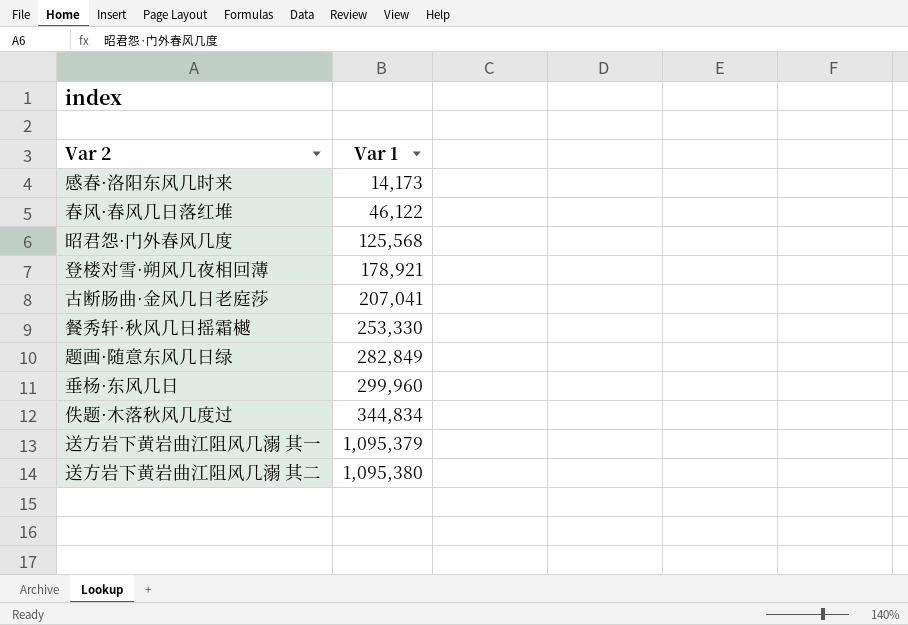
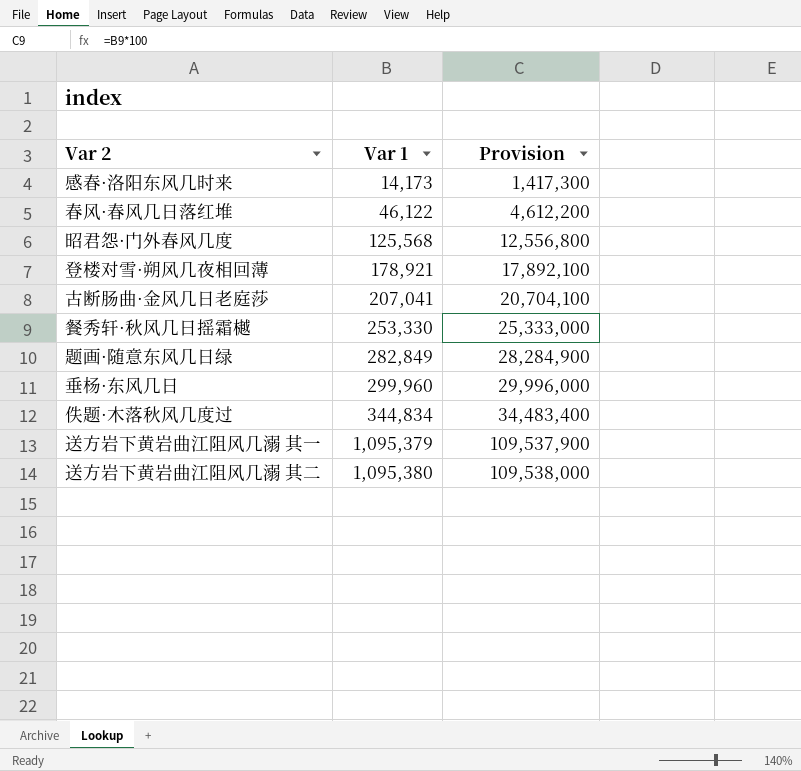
column Provision | formula: none -> [Var 1] * 100

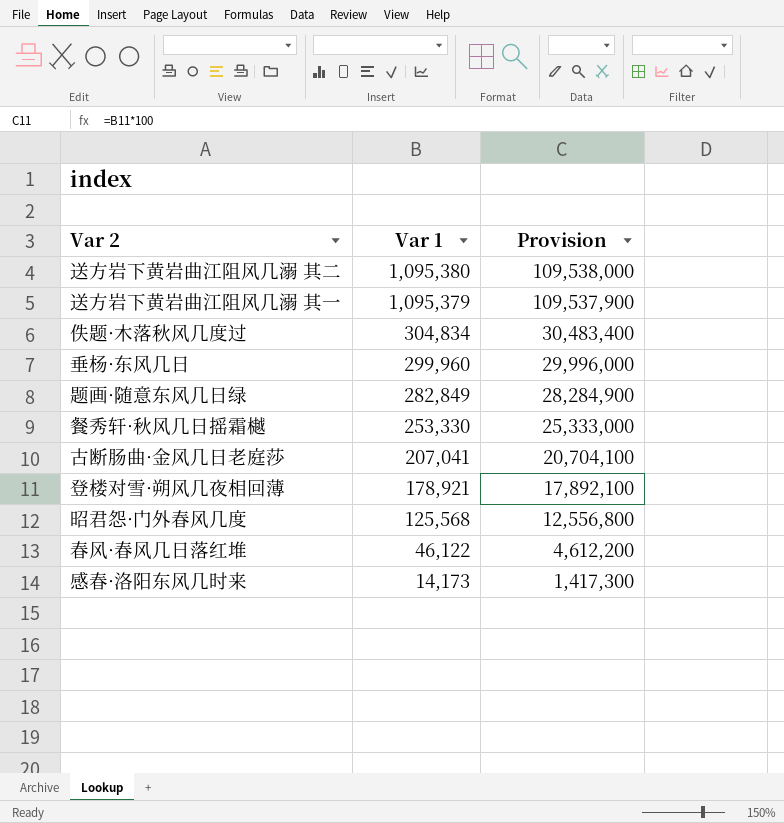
row order: Var 1 ascending -> Var 1 descending
佚题·木落秋风几度过 | Var 1: 344,834 -> 304,834
佚题·木落秋风几度过 | Provision: 34,483,400 -> 30,483,400

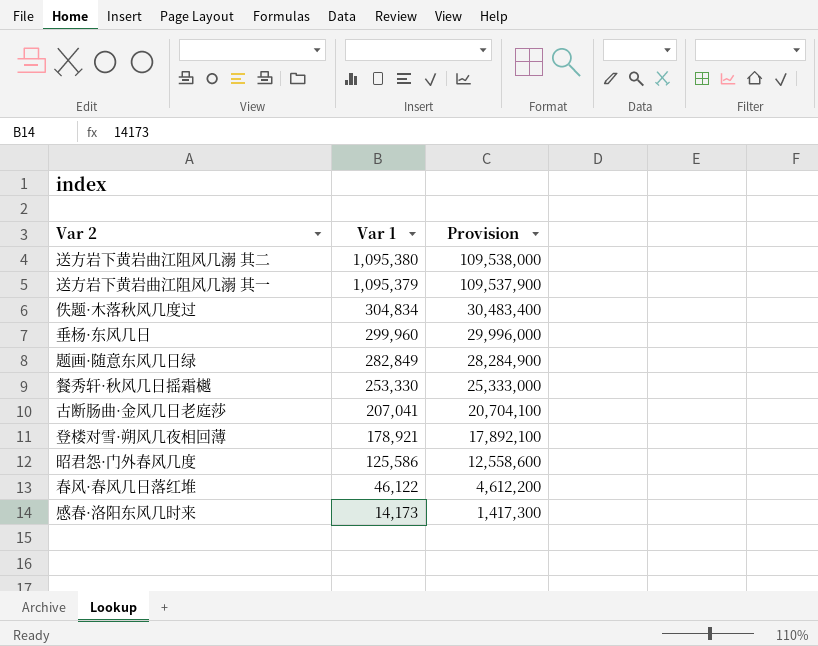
昭君怨·门外春风几度 | Var 1: 125,568 -> 125,586
昭君怨·门外春风几度 | Provision: 12,556,800 -> 12,558,600

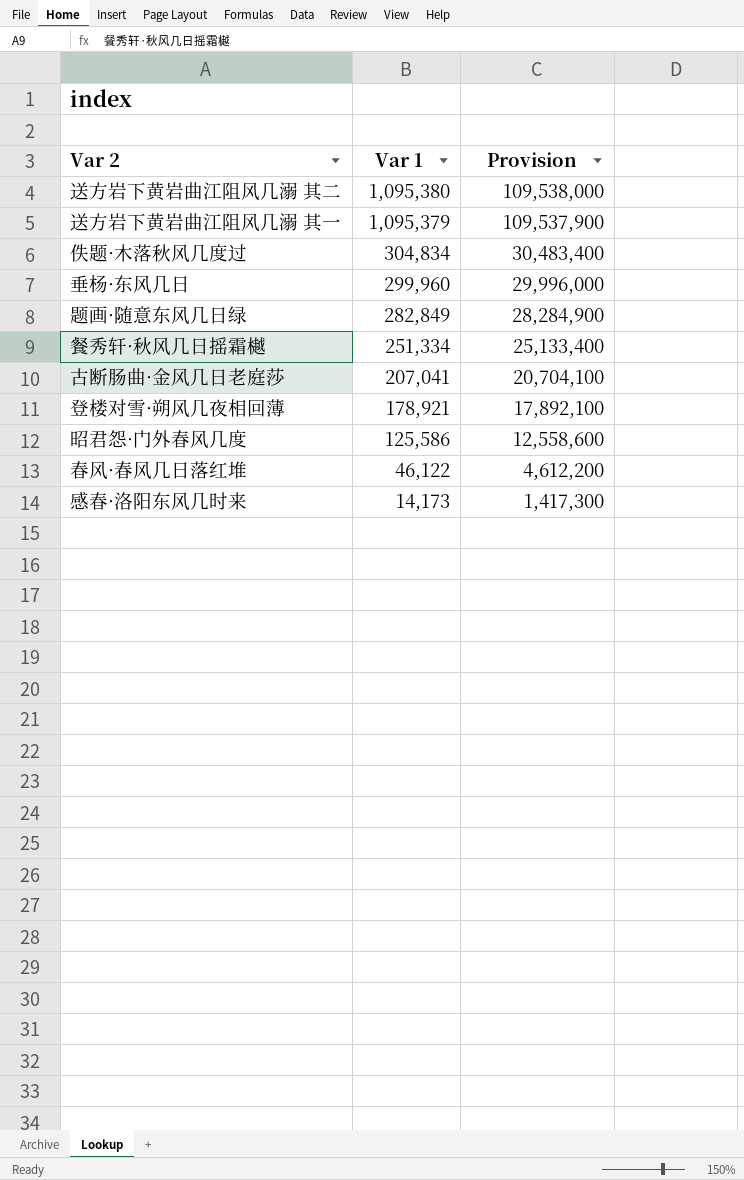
餐秀轩·秋风几日摇霜樾 | Var 1: 253,330 -> 251,334
餐秀轩·秋风几日摇霜樾 | Provision: 25,333,000 -> 25,133,400

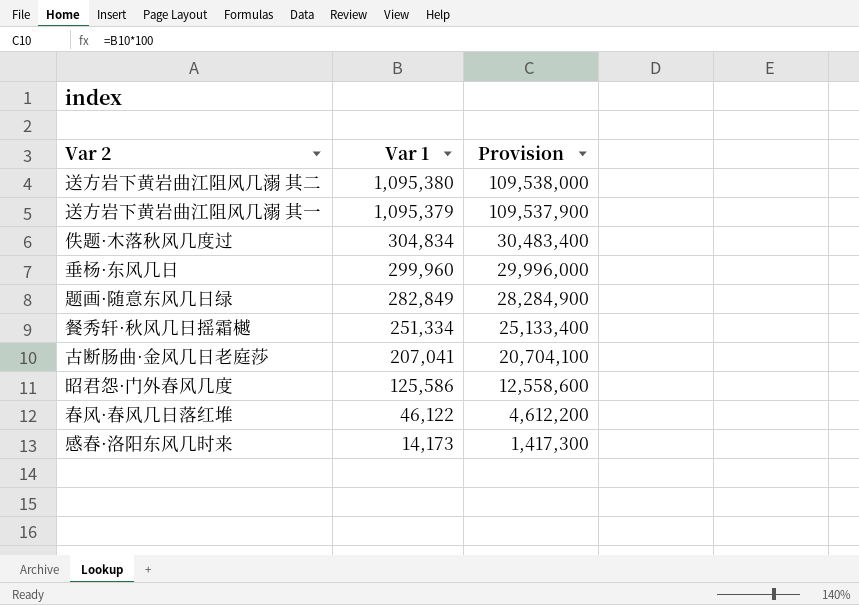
row 登楼对雪·朔风几夜相回薄: 178,921 | 17,892,100 -> none

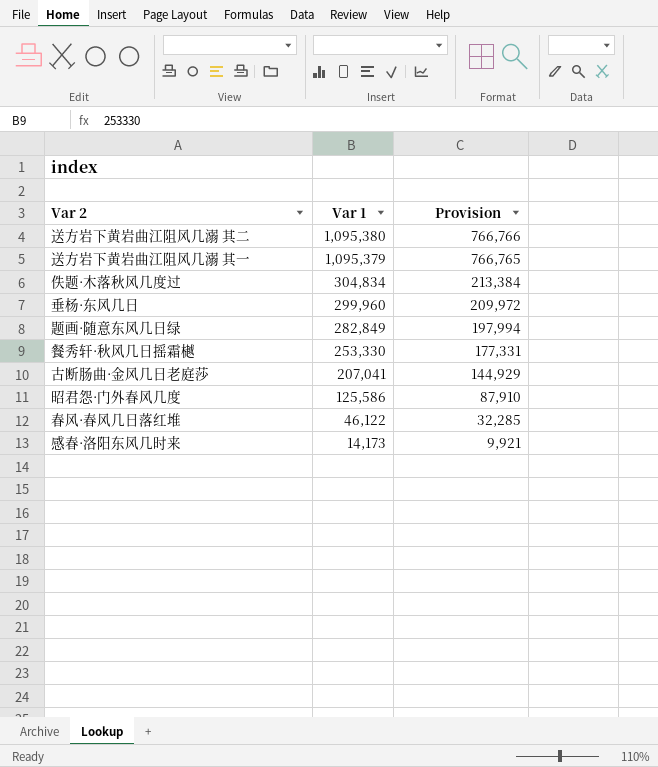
column Provision | formula: [Var 1] * 100 -> [Var 1] * 0.7
餐秀轩·秋风几日摇霜樾 | Var 1: 251,334 -> 253,330

